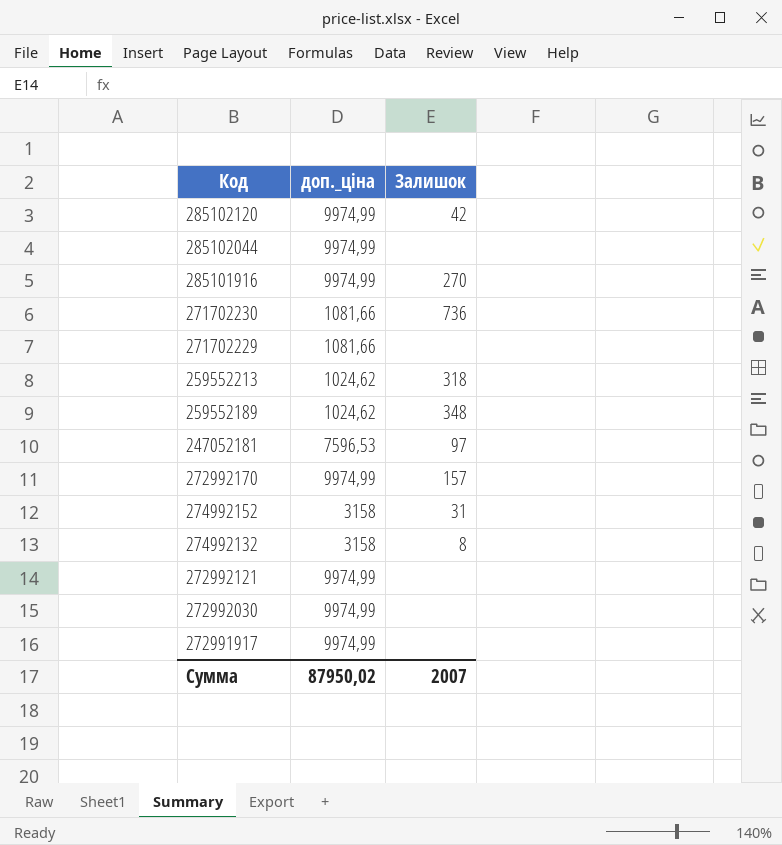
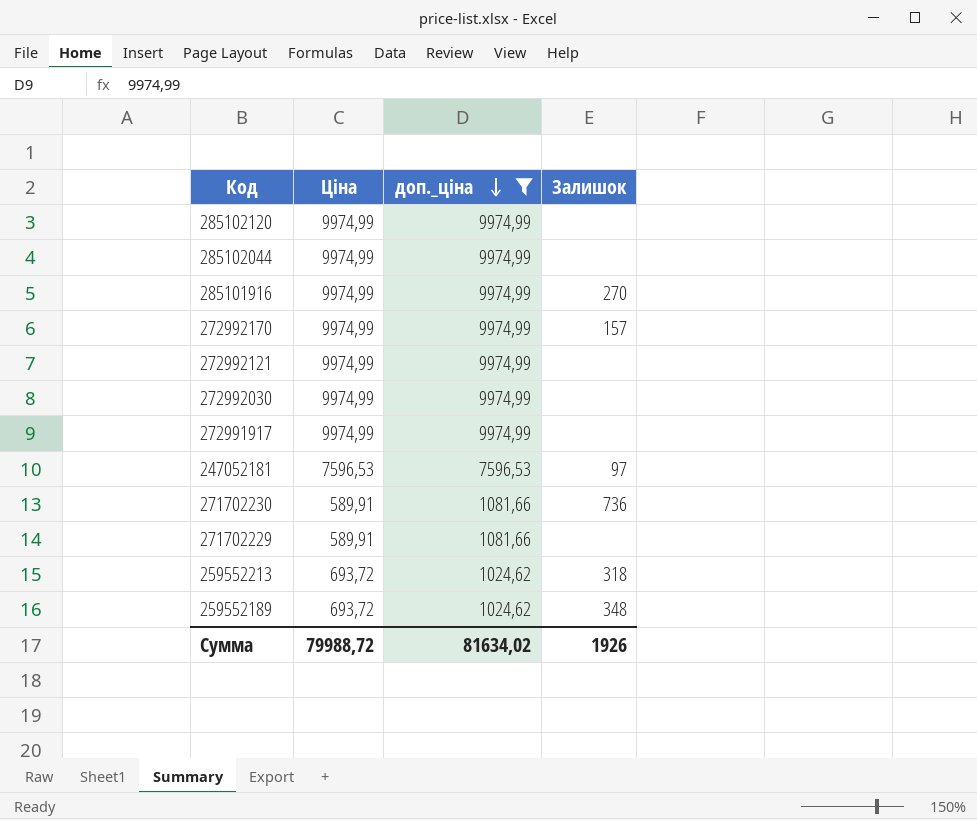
filter: none -> доп._ціна != 3158
row order: none -> доп._ціна descending
column Ціна | position: none -> 2
285102120 | Залишок: 42 -> none
Сумма | доп._ціна: 87950,02 -> 81634,02
Сумма | Залишок: 2007 -> 1926

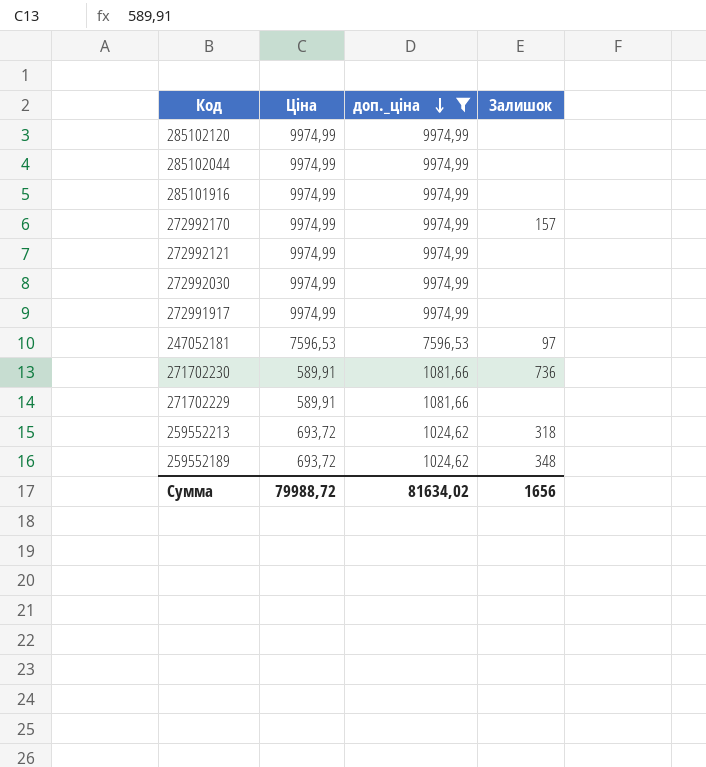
285101916 | Залишок: 270 -> none
Сумма | Залишок: 1926 -> 1656

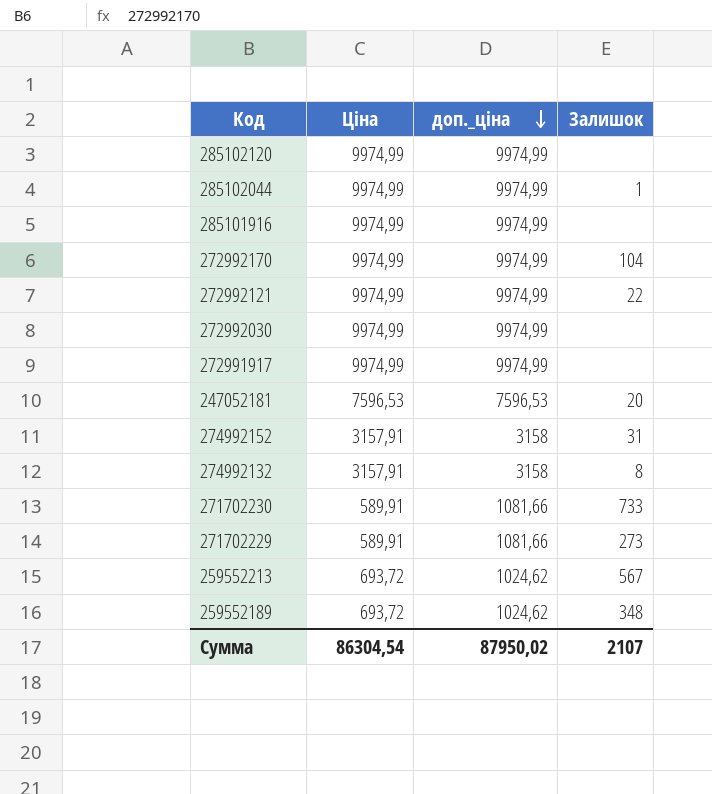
filter: доп._ціна != 3158 -> none
285102044 | Залишок: none -> 1
272992170 | Залишок: 157 -> 104
272992121 | Залишок: none -> 22
247052181 | Залишок: 97 -> 20
271702230 | Залишок: 736 -> 733
271702229 | Залишок: none -> 273
259552213 | Залишок: 318 -> 567
Сумма | Ціна: 79988,72 -> 86304,54
Сумма | доп._ціна: 81634,02 -> 87950,02
Сумма | Залишок: 1656 -> 2107

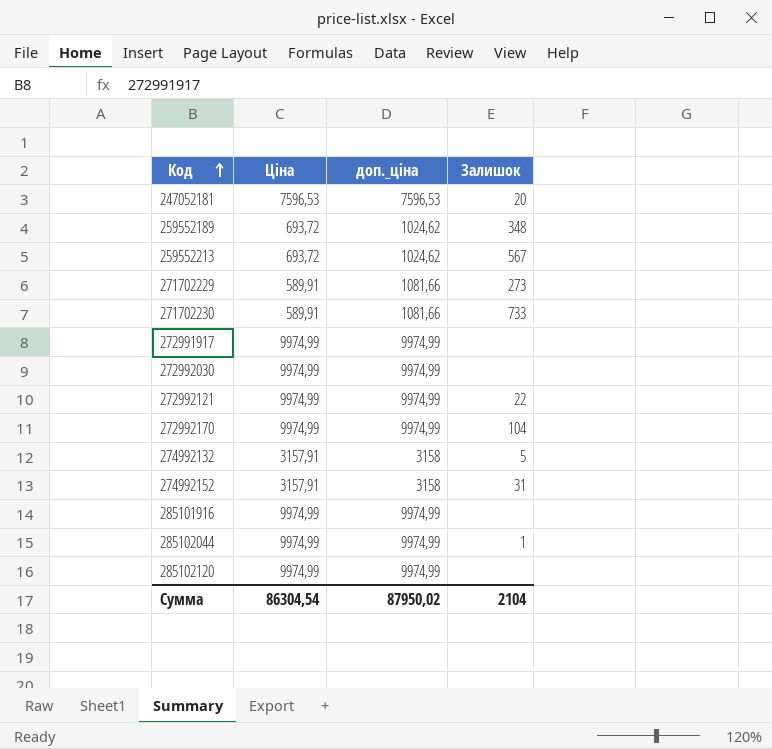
row order: доп._ціна descending -> Код ascending
274992132 | Залишок: 8 -> 5
Сумма | Залишок: 2107 -> 2104

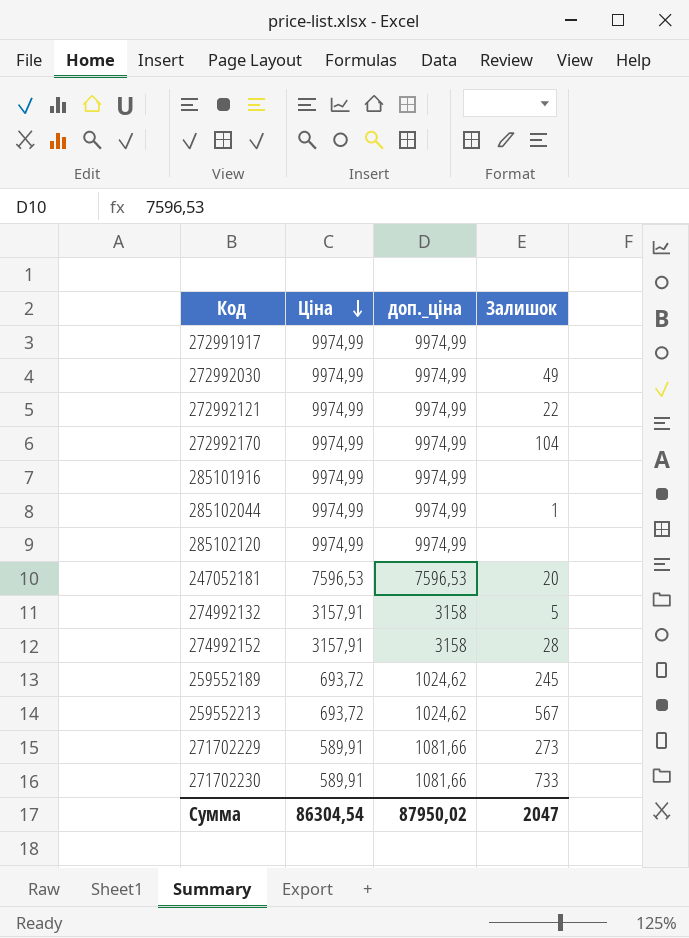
row order: Код ascending -> Ціна descending
272992030 | Залишок: none -> 49
274992152 | Залишок: 31 -> 28
259552189 | Залишок: 348 -> 245
Сумма | Залишок: 2104 -> 2047

